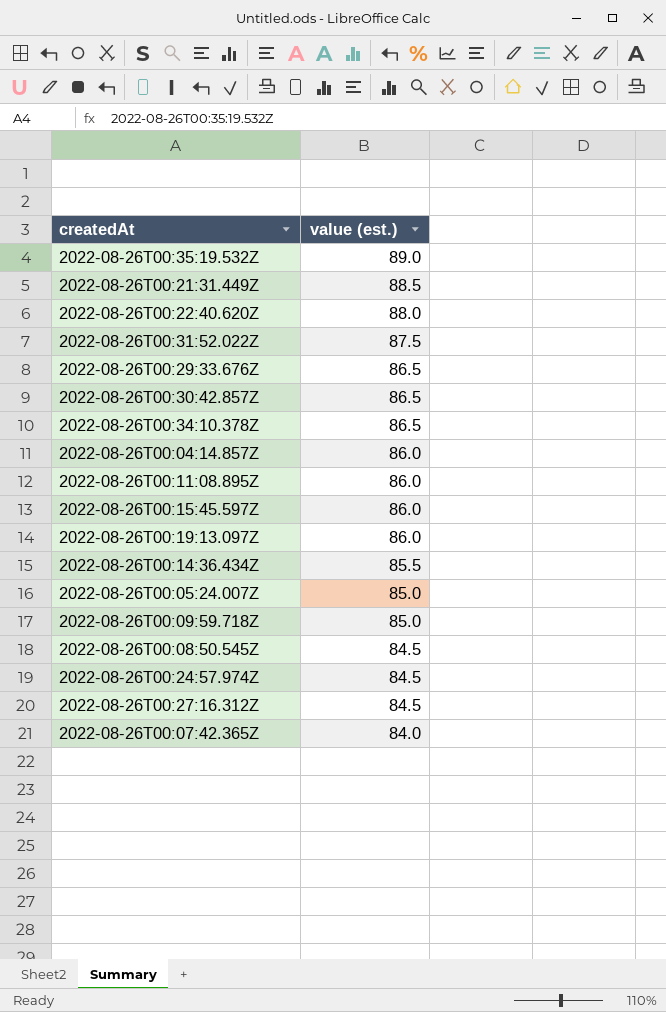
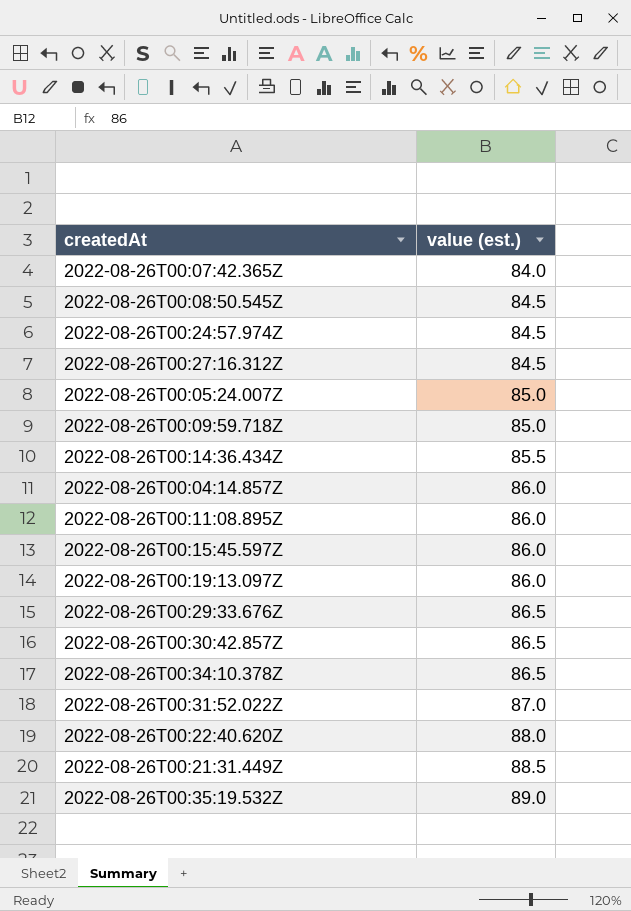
row order: value (est.) descending -> value (est.) ascending
2022-08-26T00:31:52.022Z | value (est.): 87.5 -> 87.0

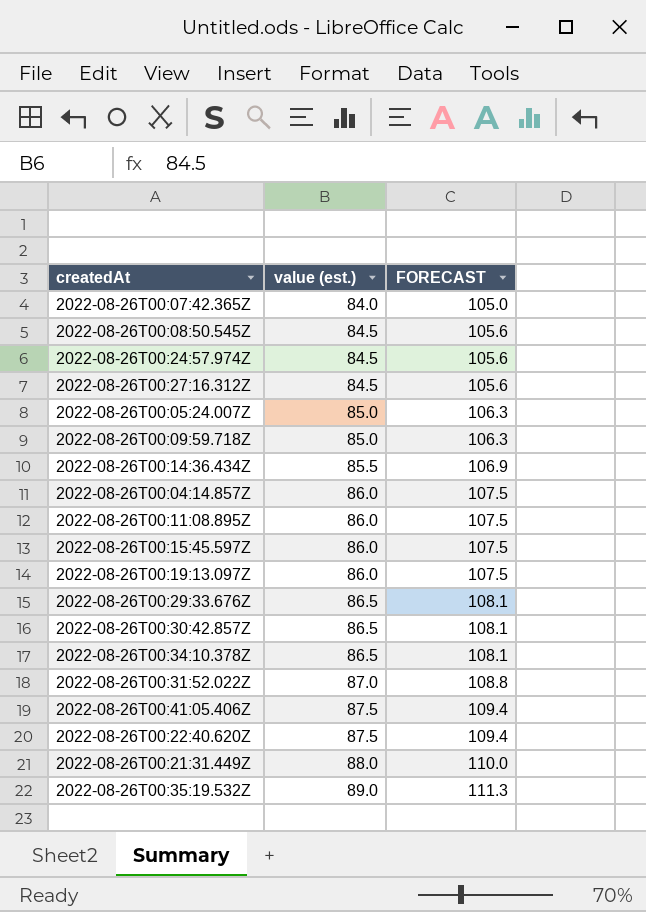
column FORECAST | formula: none -> [value (est.)] * 1.25
row 2022-08-26T00:41:05.406Z: none -> 87.5 | 109.4
2022-08-26T00:22:40.620Z | value (est.): 88.0 -> 87.5
2022-08-26T00:21:31.449Z | value (est.): 88.5 -> 88.0

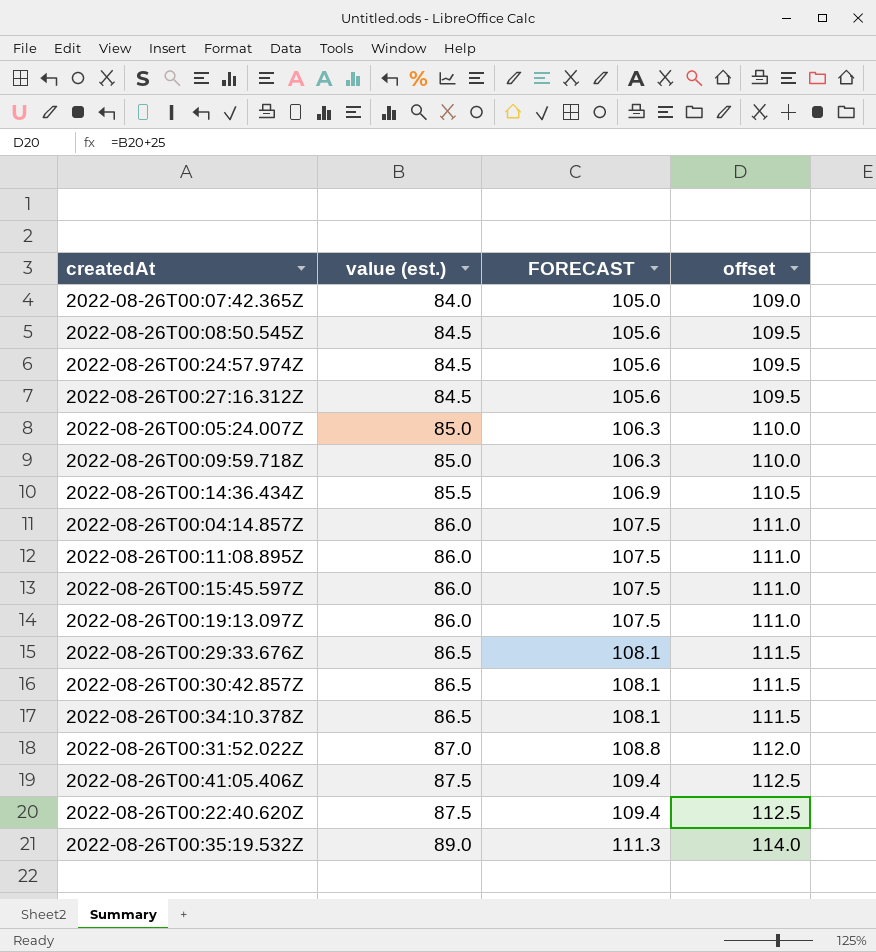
column offset | formula: none -> [value (est.)] + 25
row 2022-08-26T00:21:31.449Z: 88.0 | 110.0 -> none

